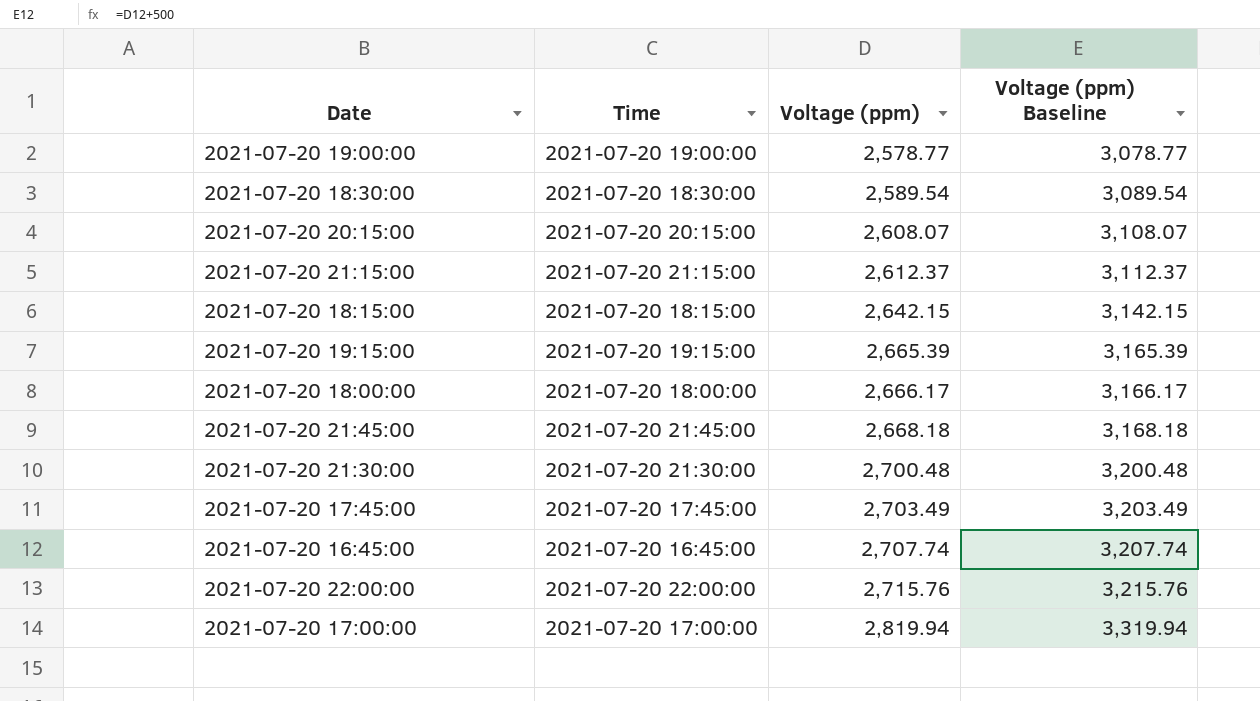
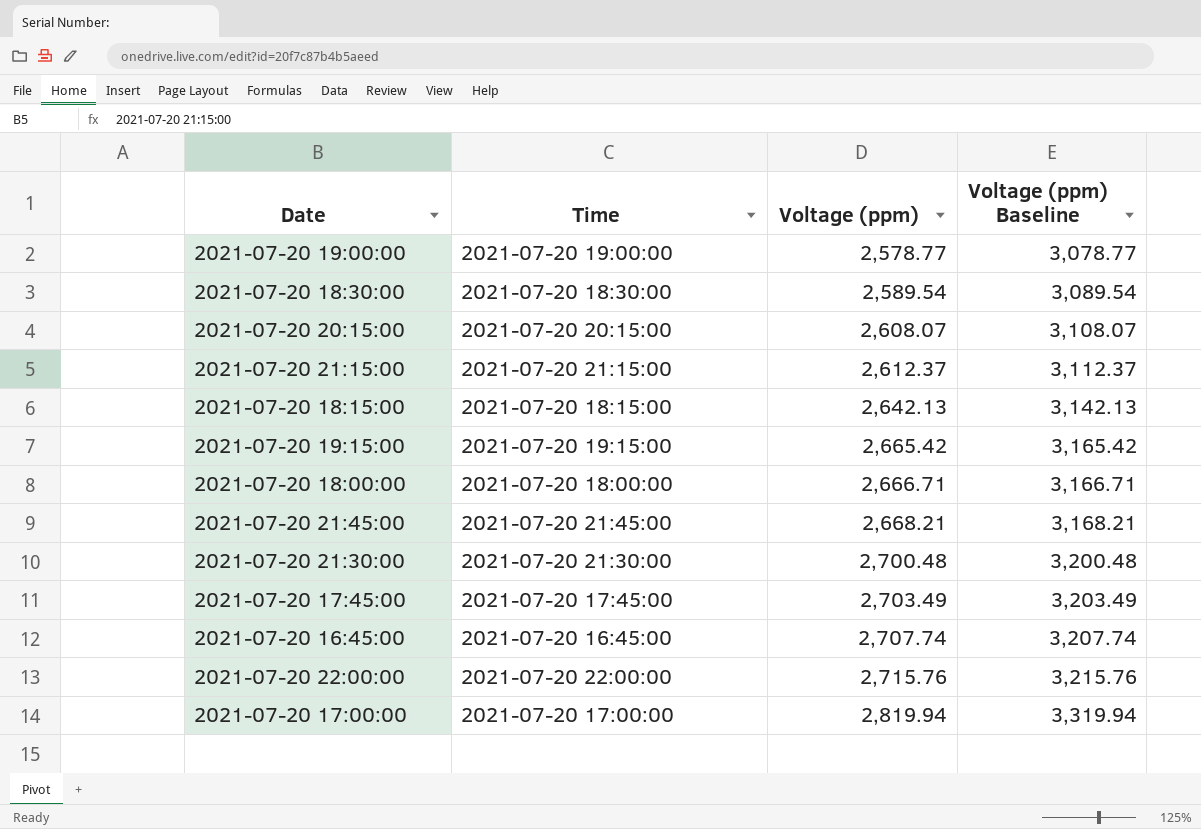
2021-07-20 18:15:00 | Voltage (ppm): 2,642.15 -> 2,642.13
2021-07-20 18:15:00 | Voltage (ppm) Baseline: 3,142.15 -> 3,142.13
2021-07-20 19:15:00 | Voltage (ppm): 2,665.39 -> 2,665.42
2021-07-20 19:15:00 | Voltage (ppm) Baseline: 3,165.39 -> 3,165.42
2021-07-20 18:00:00 | Voltage (ppm): 2,666.17 -> 2,666.71
2021-07-20 18:00:00 | Voltage (ppm) Baseline: 3,166.17 -> 3,166.71
2021-07-20 21:45:00 | Voltage (ppm): 2,668.18 -> 2,668.21
2021-07-20 21:45:00 | Voltage (ppm) Baseline: 3,168.18 -> 3,168.21

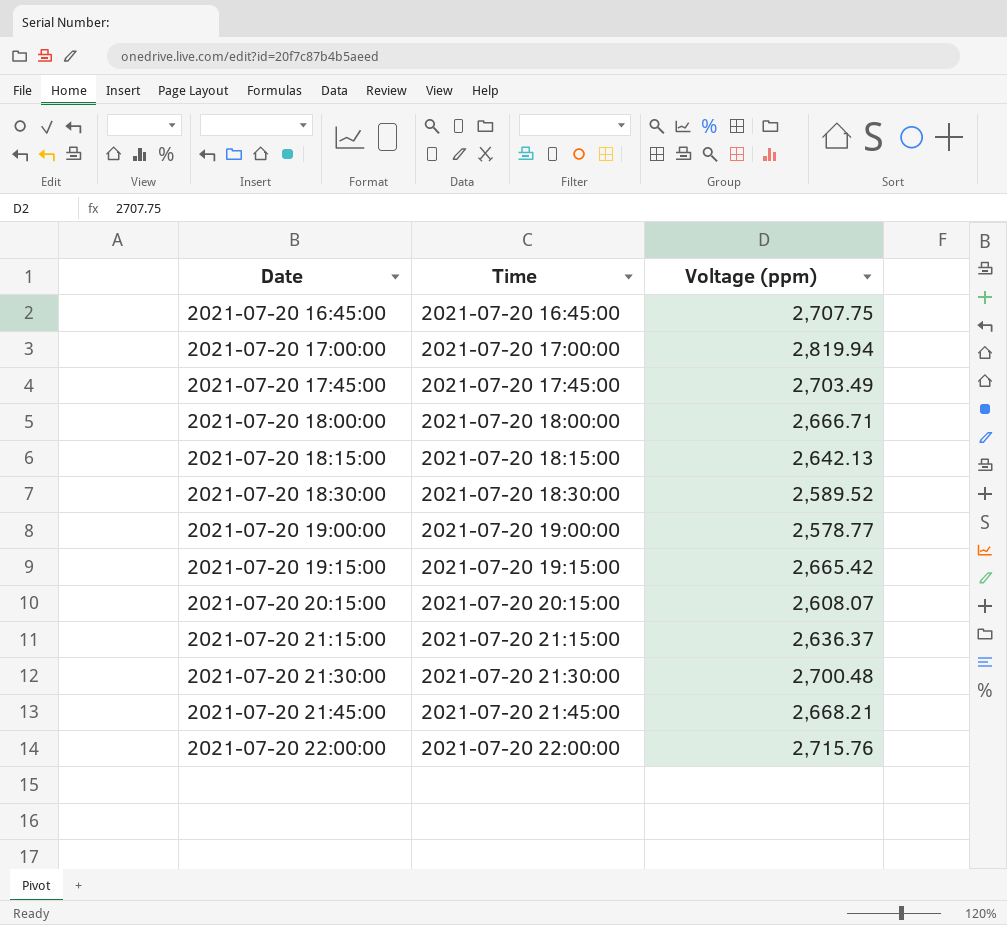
row order: Voltage (ppm) ascending -> Date ascending
column Voltage (ppm) Baseline | formula: [Voltage (ppm)] + 500 -> none
2021-07-20 16:45:00 | Voltage (ppm): 2,707.74 -> 2,707.75
2021-07-20 18:30:00 | Voltage (ppm): 2,589.54 -> 2,589.52
2021-07-20 21:15:00 | Voltage (ppm): 2,612.37 -> 2,636.37

